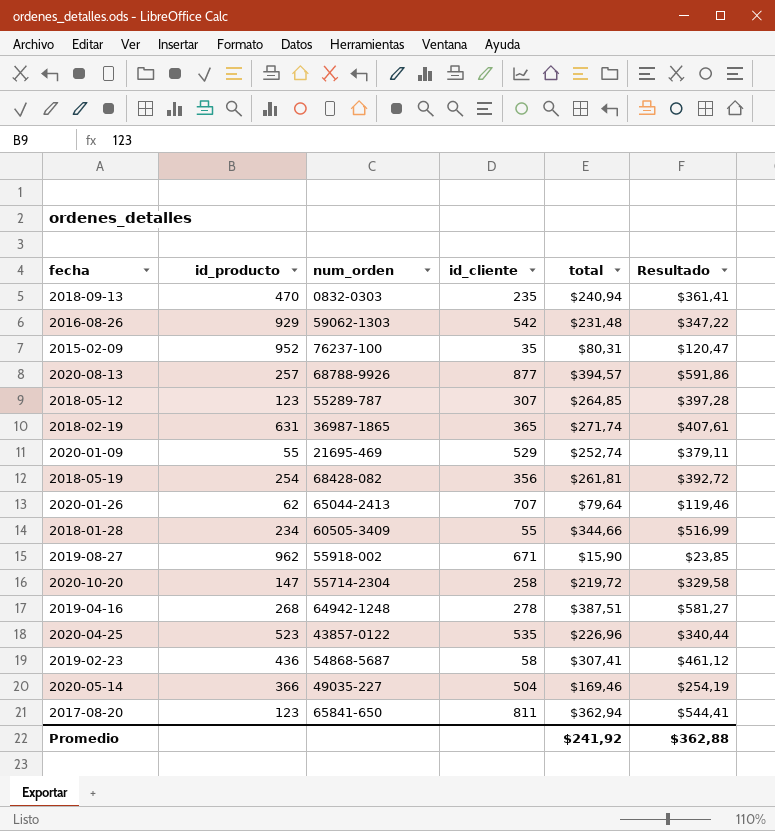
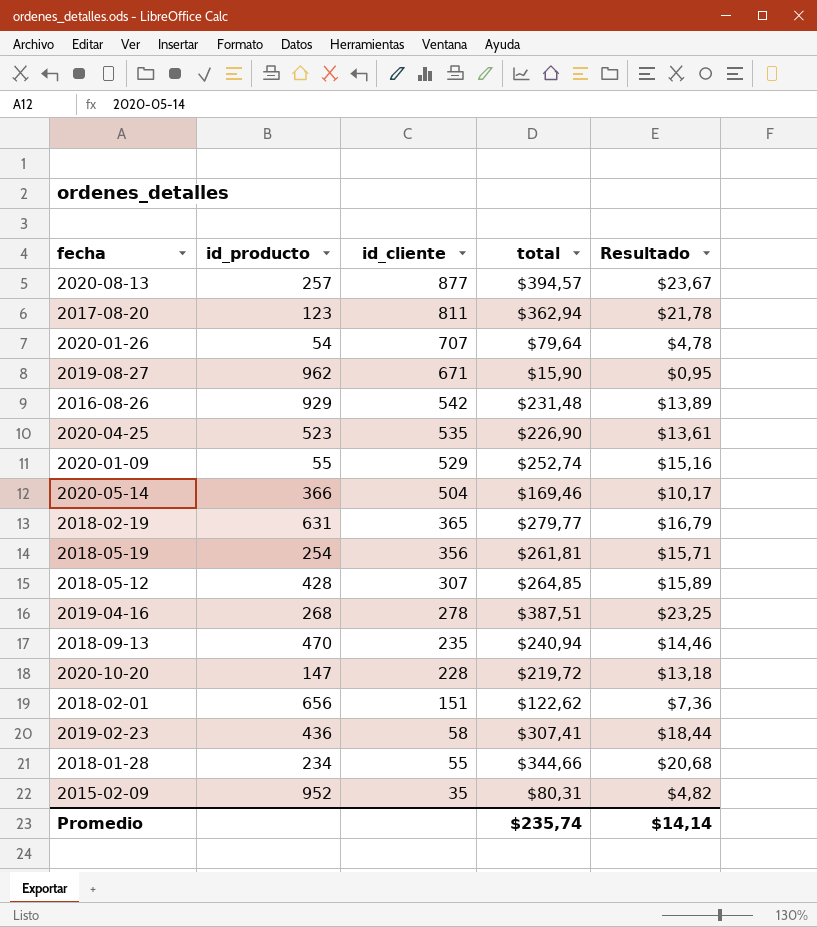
row order: none -> id_cliente descending
column num_orden | position: 3 -> none
column Resultado | formula: [total] * 1,5 -> [total] * 0,06
2020-01-26 | id_producto: 62 -> 54
2020-04-25 | total: $226,96 -> $226,90
2018-02-19 | total: $271,74 -> $279,77
2018-05-12 | id_producto: 123 -> 428
2020-10-20 | id_cliente: 258 -> 228
row 2018-02-01: none -> 656 | 151 | $122,62 | $7,36
Promedio | total: $241,92 -> $235,74
Promedio | Resultado: $362,88 -> $14,14

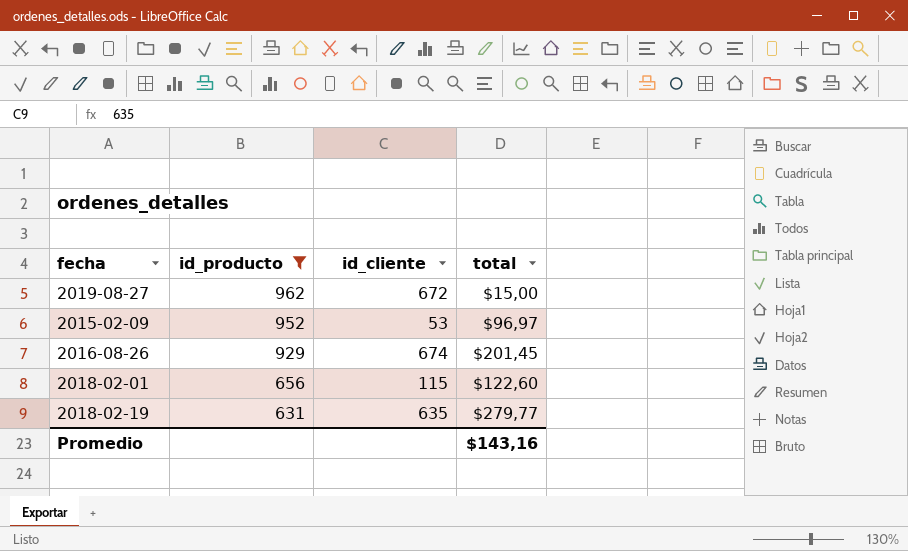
filter: none -> id_producto >= 631
row order: id_cliente descending -> id_producto descending
column Resultado | formula: [total] * 0,06 -> none
2019-08-27 | id_cliente: 671 -> 672
2019-08-27 | total: $15,90 -> $15,00
2015-02-09 | id_cliente: 35 -> 53
2015-02-09 | total: $80,31 -> $96,97
2016-08-26 | id_cliente: 542 -> 674
2016-08-26 | total: $231,48 -> $201,45
2018-02-01 | id_cliente: 151 -> 115
2018-02-01 | total: $122,62 -> $122,60
2018-02-19 | id_cliente: 365 -> 635
Promedio | total: $235,74 -> $143,16

